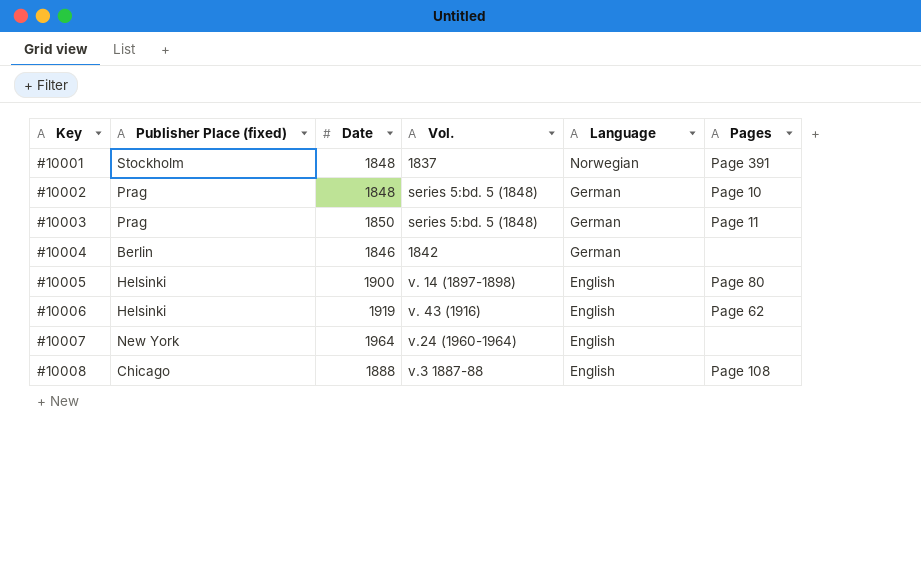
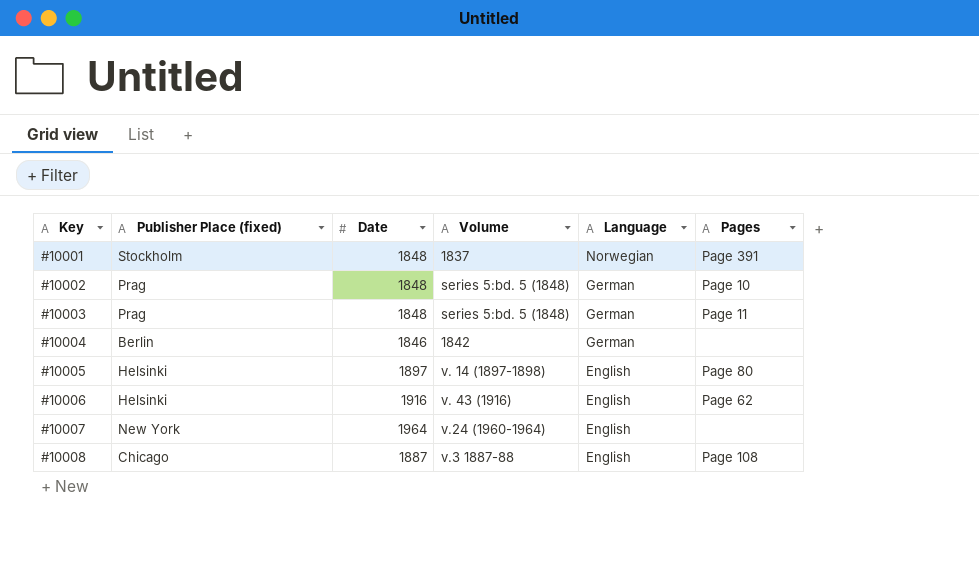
column name: Vol. -> Volume
#10003 | Date: 1850 -> 1848
#10005 | Date: 1900 -> 1897
#10006 | Date: 1919 -> 1916
#10008 | Date: 1888 -> 1887

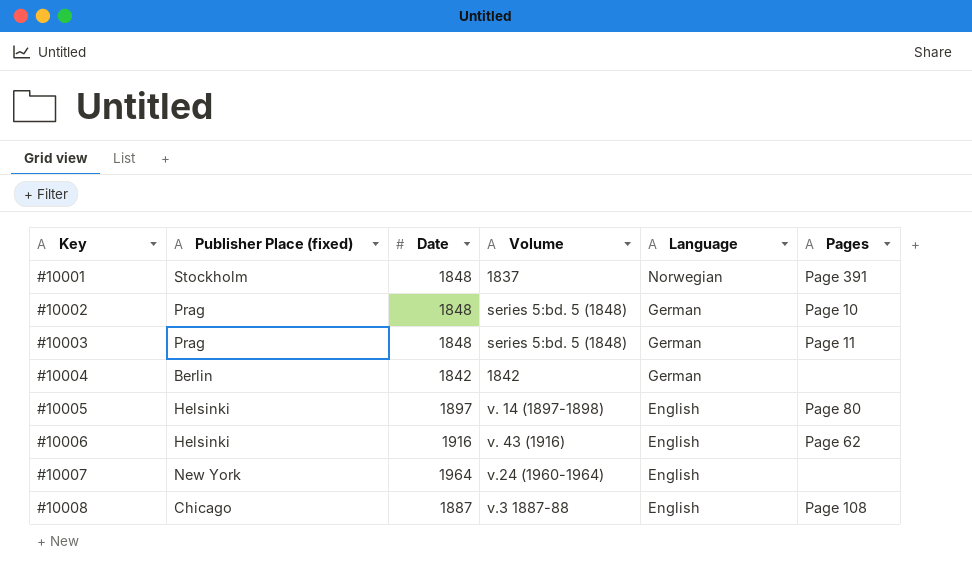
#10004 | Date: 1846 -> 1842

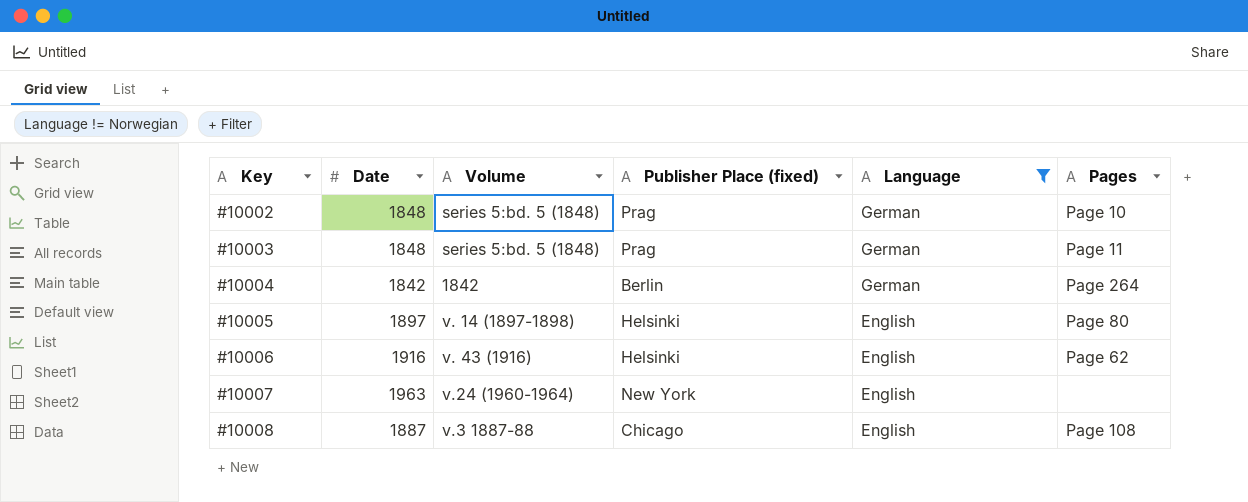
filter: none -> Language != Norwegian
column Publisher Place (fixed) | position: 2 -> 4
#10004 | Pages: none -> Page 264
#10007 | Date: 1964 -> 1963

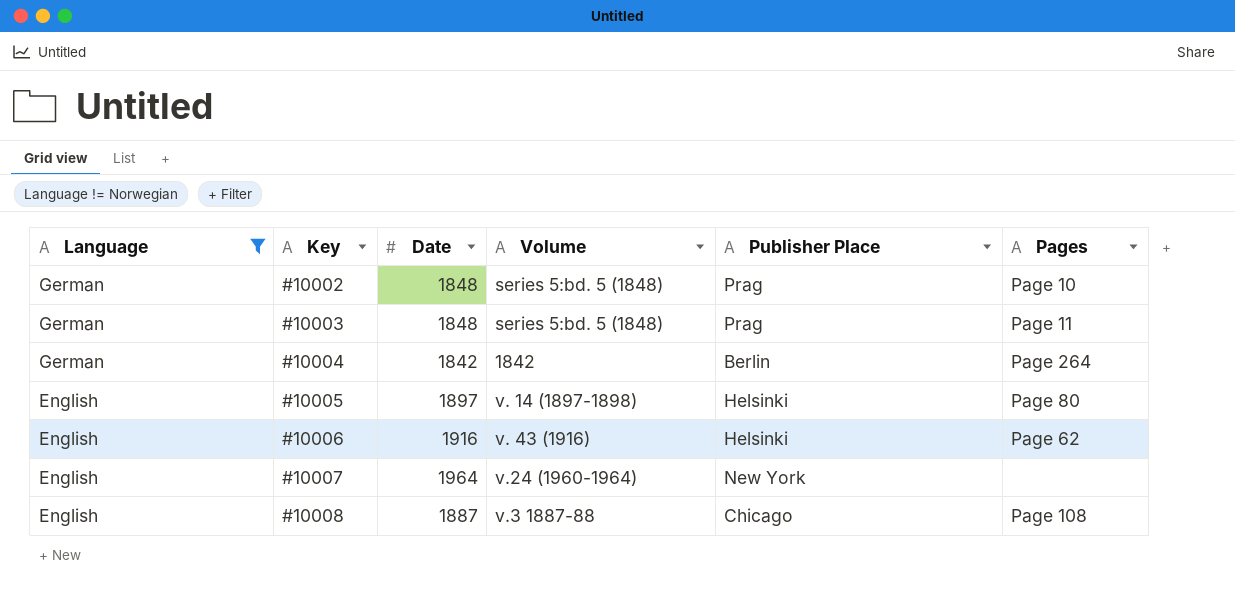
column Language | position: 5 -> 1
column name: Publisher Place (fixed) -> Publisher Place
#10007 | Date: 1963 -> 1964

